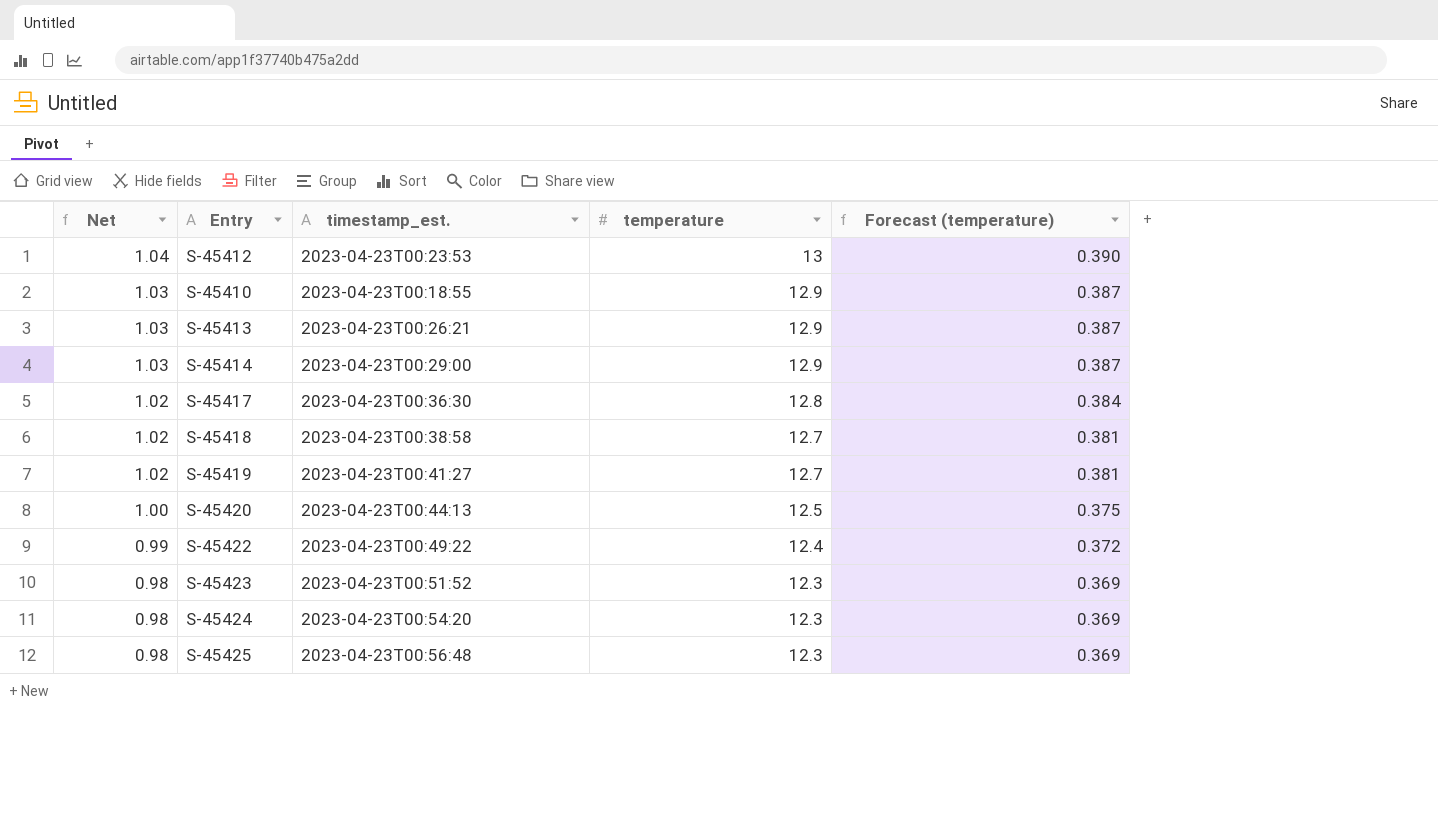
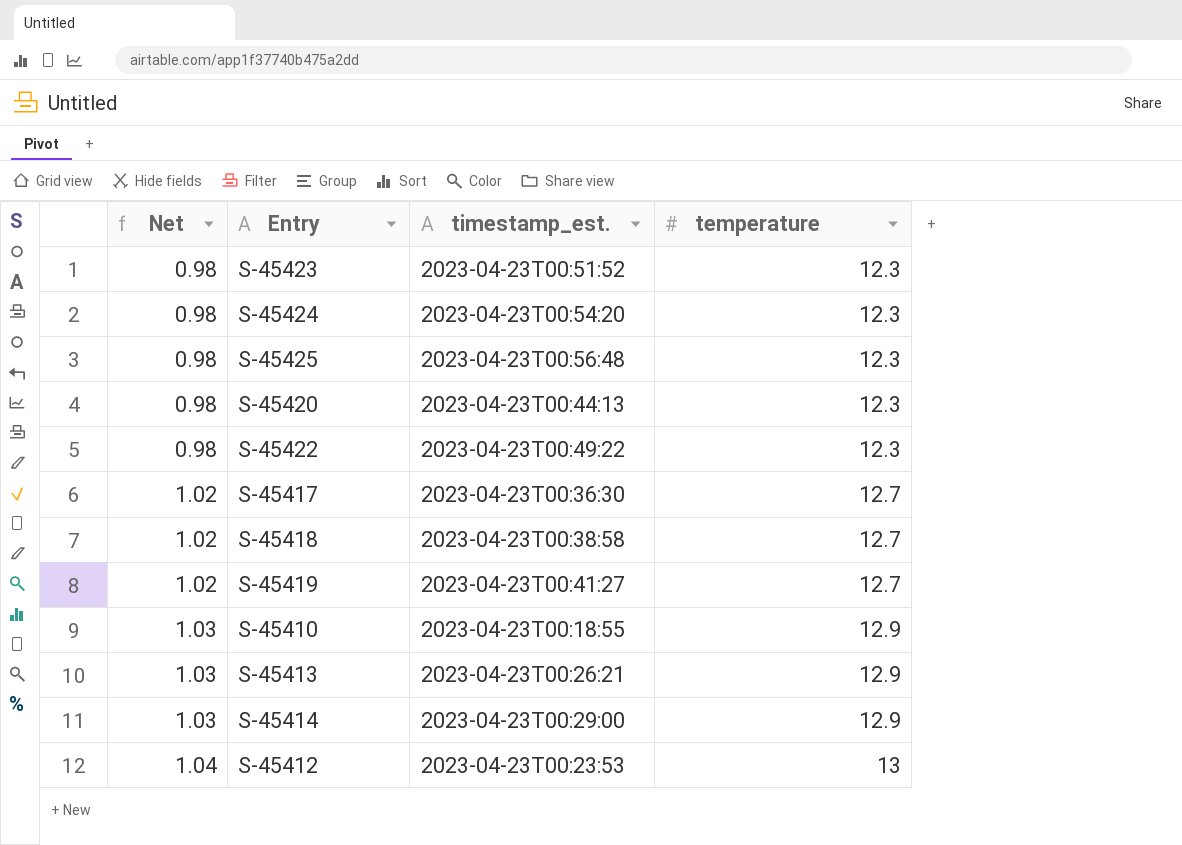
row order: Net descending -> Net ascending
column Forecast (temperature) | formula: [temperature] * 0.03 -> none
S-45420 | Net: 1.00 -> 0.98
S-45420 | temperature: 12.5 -> 12.3
S-45422 | Net: 0.99 -> 0.98
S-45422 | temperature: 12.4 -> 12.3
S-45417 | temperature: 12.8 -> 12.7

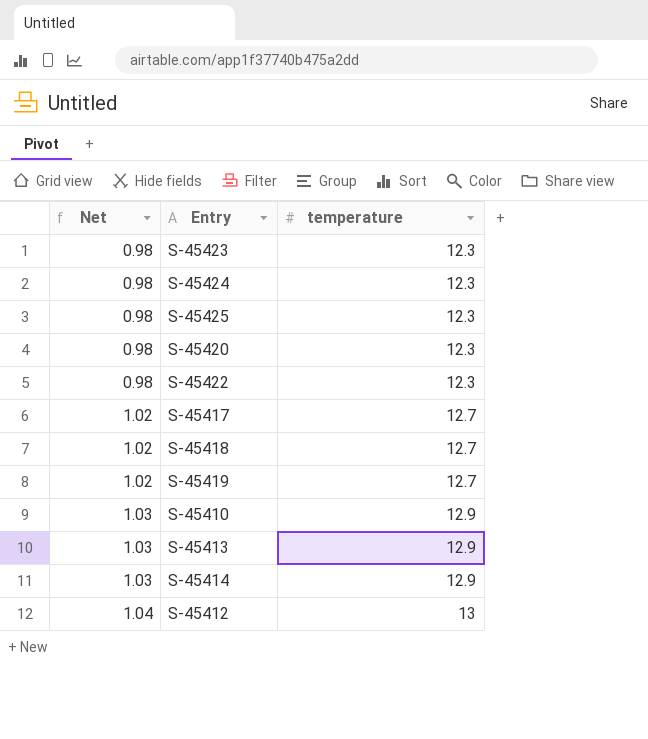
column timestamp_est. | position: 3 -> none

